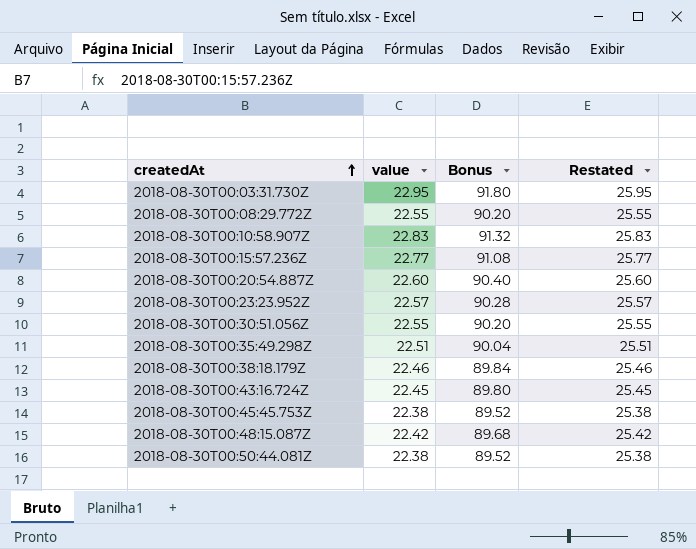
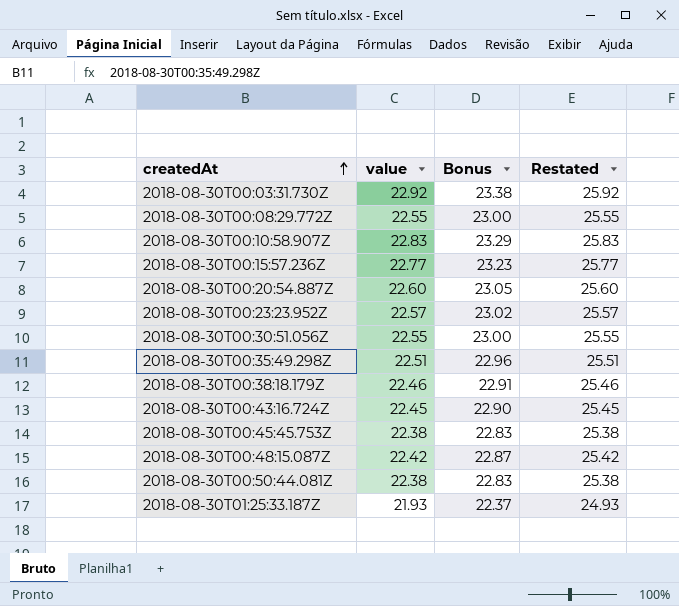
column Bonus | formula: [value] * 4 -> [value] * 1.02
2018-08-30T00:03:31.730Z | value: 22.95 -> 22.92
2018-08-30T00:03:31.730Z | Restated: 25.95 -> 25.92
row 2018-08-30T01:25:33.187Z: none -> 21.93 | 22.37 | 24.93

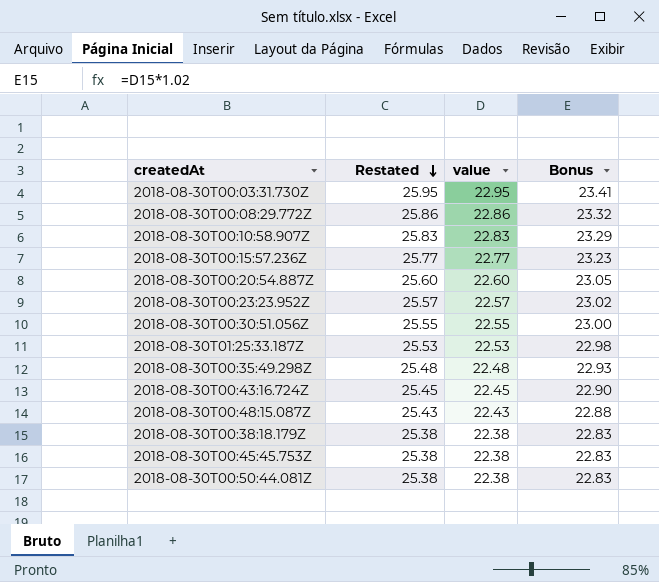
row order: createdAt ascending -> Restated descending
column Restated | position: 4 -> 2
2018-08-30T00:03:31.730Z | Restated: 25.92 -> 25.95
2018-08-30T00:03:31.730Z | value: 22.92 -> 22.95
2018-08-30T00:03:31.730Z | Bonus: 23.38 -> 23.41
2018-08-30T00:08:29.772Z | Restated: 25.55 -> 25.86
2018-08-30T00:08:29.772Z | value: 22.55 -> 22.86
2018-08-30T00:08:29.772Z | Bonus: 23.00 -> 23.32
2018-08-30T01:25:33.187Z | Restated: 24.93 -> 25.53
2018-08-30T01:25:33.187Z | value: 21.93 -> 22.53
2018-08-30T01:25:33.187Z | Bonus: 22.37 -> 22.98
2018-08-30T00:35:49.298Z | Restated: 25.51 -> 25.48
2018-08-30T00:35:49.298Z | value: 22.51 -> 22.48
2018-08-30T00:35:49.298Z | Bonus: 22.96 -> 22.93
2018-08-30T00:48:15.087Z | Restated: 25.42 -> 25.43
2018-08-30T00:48:15.087Z | value: 22.42 -> 22.43
2018-08-30T00:48:15.087Z | Bonus: 22.87 -> 22.88
2018-08-30T00:38:18.179Z | Restated: 25.46 -> 25.38
2018-08-30T00:38:18.179Z | value: 22.46 -> 22.38
2018-08-30T00:38:18.179Z | Bonus: 22.91 -> 22.83

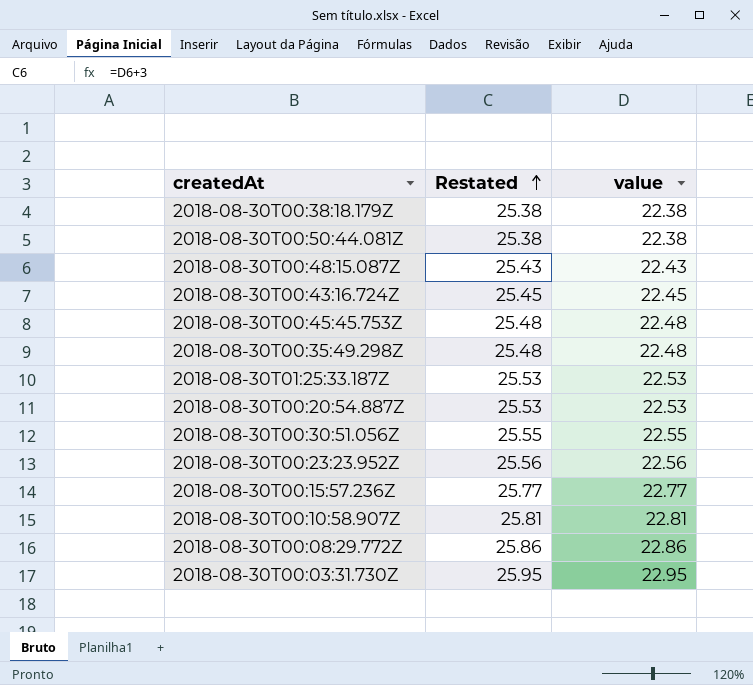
row order: Restated descending -> Restated ascending
column Bonus | formula: [value] * 1.02 -> none
2018-08-30T00:45:45.753Z | Restated: 25.38 -> 25.48
2018-08-30T00:45:45.753Z | value: 22.38 -> 22.48
2018-08-30T00:20:54.887Z | Restated: 25.60 -> 25.53
2018-08-30T00:20:54.887Z | value: 22.60 -> 22.53
2018-08-30T00:23:23.952Z | Restated: 25.57 -> 25.56
2018-08-30T00:23:23.952Z | value: 22.57 -> 22.56
2018-08-30T00:10:58.907Z | Restated: 25.83 -> 25.81
2018-08-30T00:10:58.907Z | value: 22.83 -> 22.81

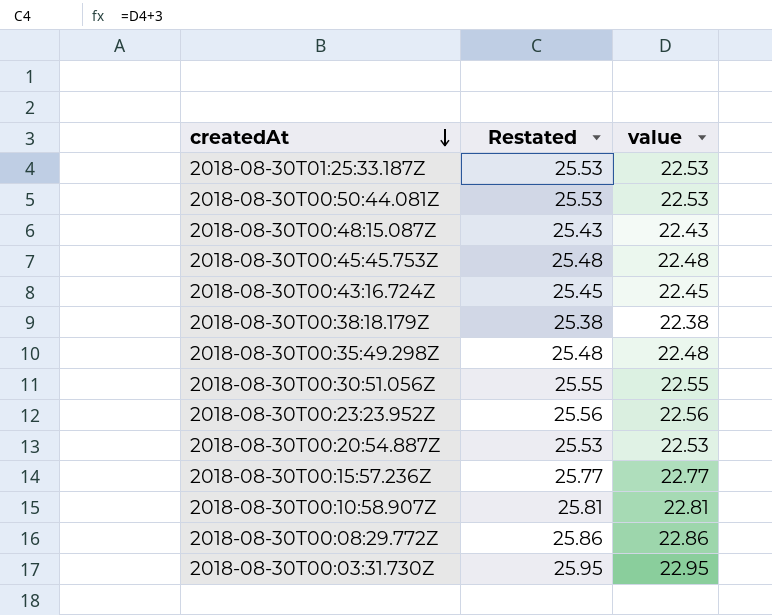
row order: Restated ascending -> createdAt descending
2018-08-30T00:50:44.081Z | Restated: 25.38 -> 25.53
2018-08-30T00:50:44.081Z | value: 22.38 -> 22.53

